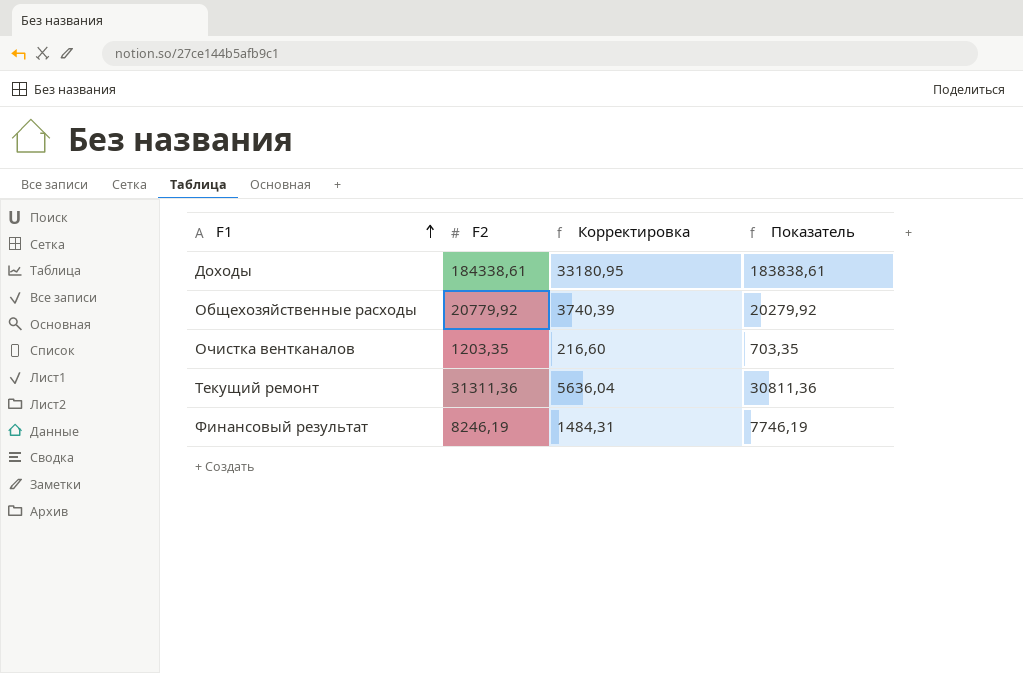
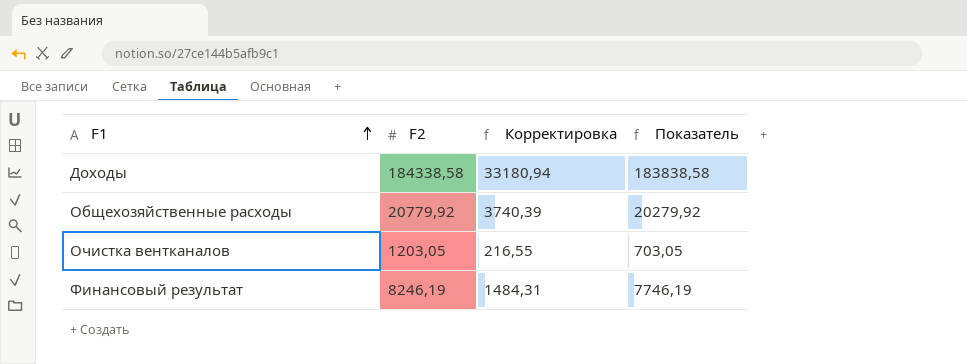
row Текущий ремонт: 31311,36 | 5636,04 | 30811,36 -> none
Доходы | F2: 184338,61 -> 184338,58
Доходы | Корректировка: 33180,95 -> 33180,94
Доходы | Показатель: 183838,61 -> 183838,58
Очистка вентканалов | F2: 1203,35 -> 1203,05
Очистка вентканалов | Корректировка: 216,60 -> 216,55
Очистка вентканалов | Показатель: 703,35 -> 703,05

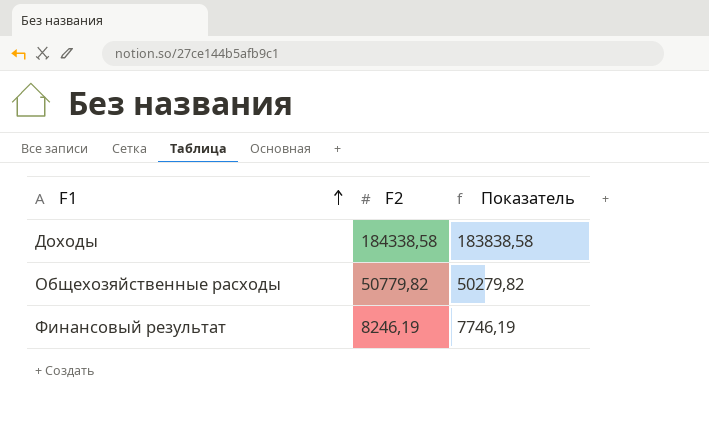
column Корректировка | formula: [F2] * 0,18 -> none
row Очистка вентканалов: 1203,05 | 216,55 | 703,05 -> none
Общехозяйственные расходы | F2: 20779,92 -> 50779,82
Общехозяйственные расходы | Показатель: 20279,92 -> 50279,82

